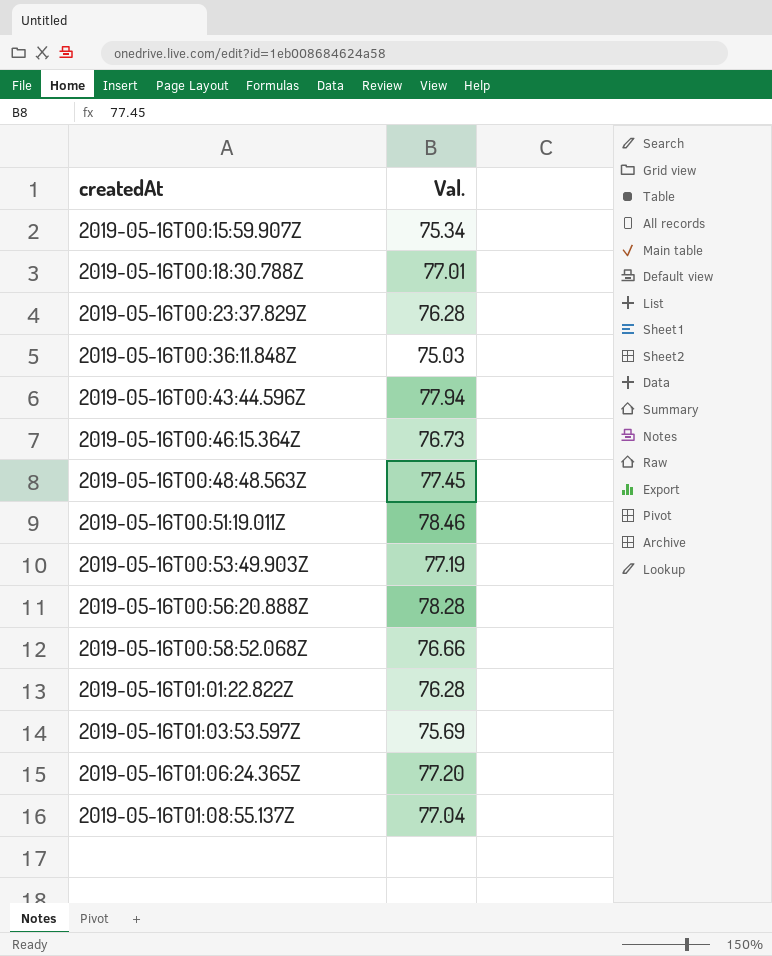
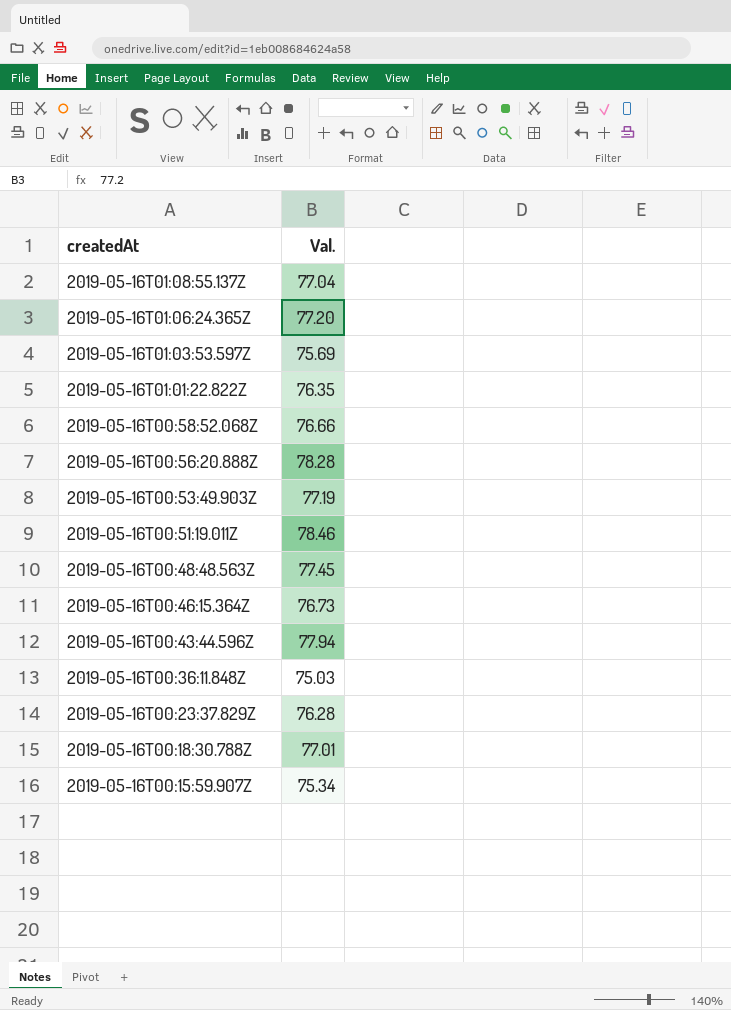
row order: createdAt ascending -> createdAt descending
2019-05-16T01:01:22.822Z | Val.: 76.28 -> 76.35

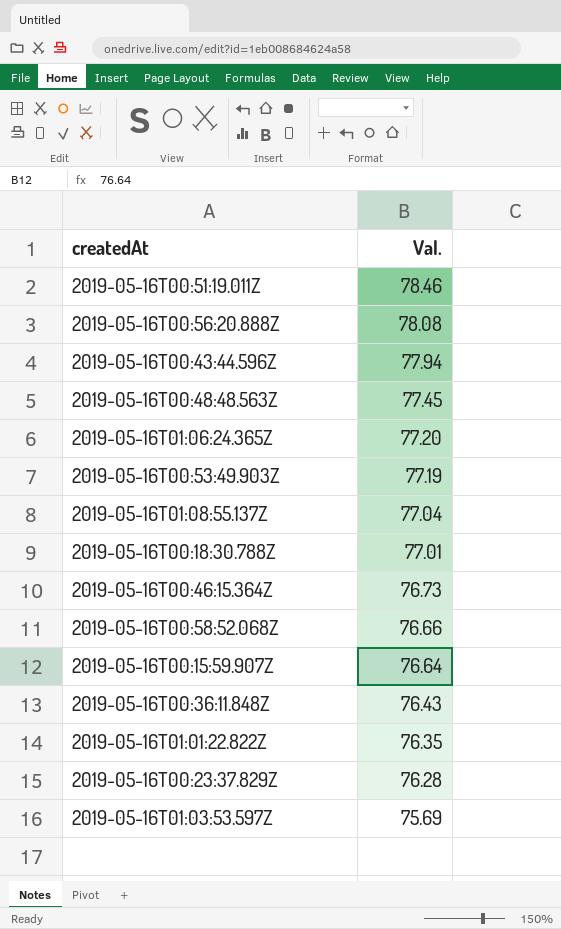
row order: createdAt descending -> Val. descending
2019-05-16T00:56:20.888Z | Val.: 78.28 -> 78.08
2019-05-16T00:15:59.907Z | Val.: 75.34 -> 76.64
2019-05-16T00:36:11.848Z | Val.: 75.03 -> 76.43

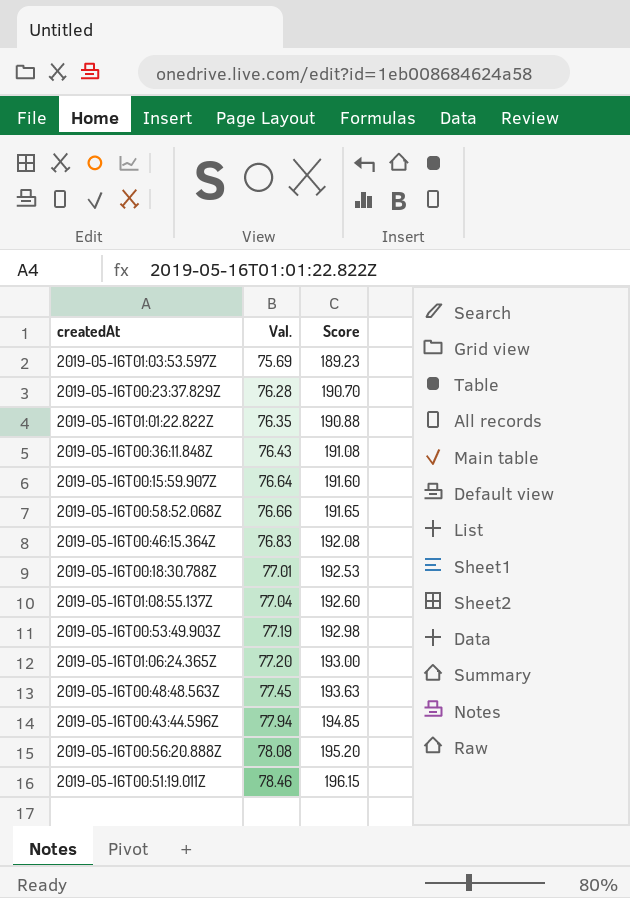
row order: Val. descending -> Val. ascending
column Score | formula: none -> [Val.] * 2.5
2019-05-16T00:46:15.364Z | Val.: 76.73 -> 76.83

